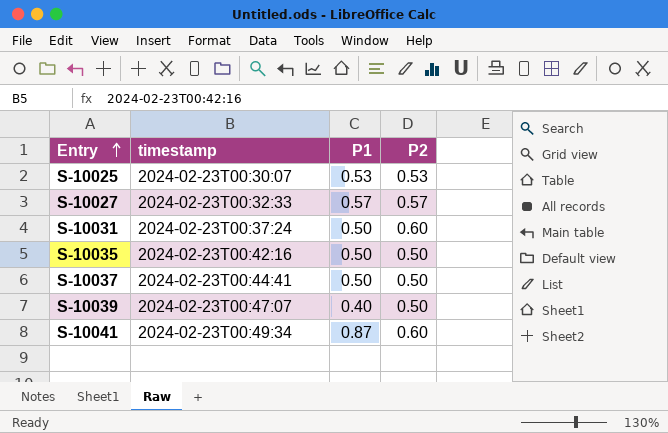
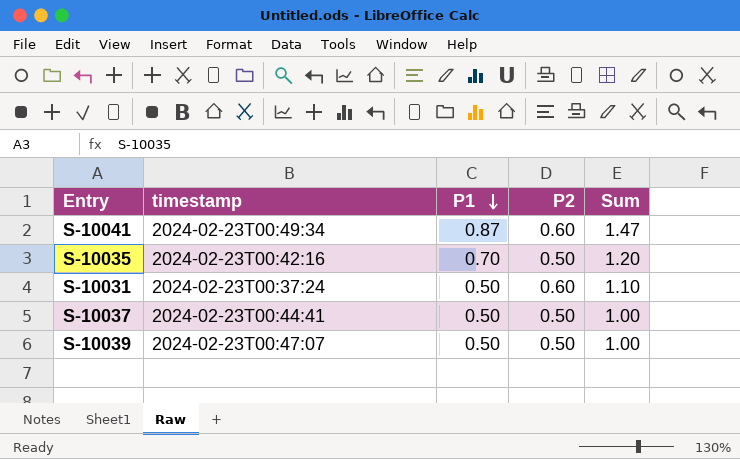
row order: Entry ascending -> P1 descending
column Sum | formula: none -> [P1] + [P2]
row S-10025: 2024-02-23T00:30:07 | 0.53 | 0.53 -> none
row S-10027: 2024-02-23T00:32:33 | 0.57 | 0.57 -> none
S-10035 | P1: 0.50 -> 0.70
S-10039 | P1: 0.40 -> 0.50

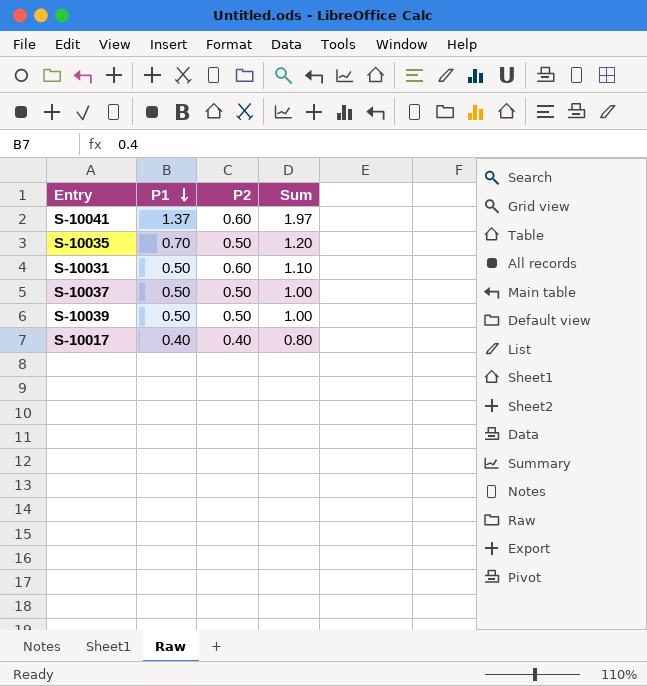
column timestamp | position: 2 -> none
S-10041 | P1: 0.87 -> 1.37
S-10041 | Sum: 1.47 -> 1.97
row S-10017: none -> 0.40 | 0.40 | 0.80

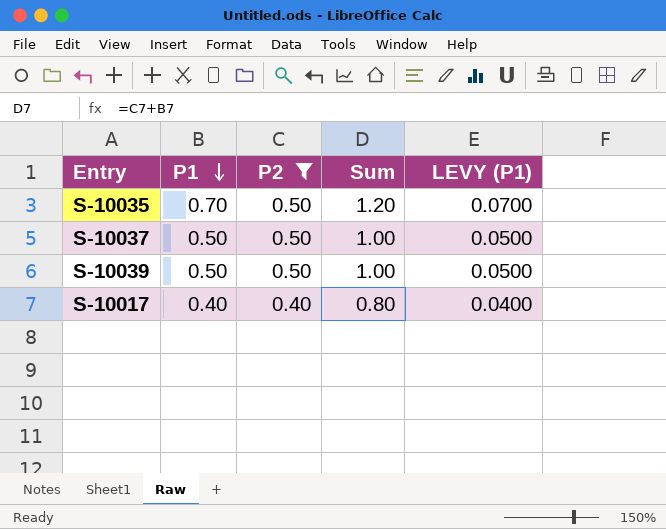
filter: none -> P2 != 0.60
column LEVY (P1) | formula: none -> [P1] * 0.1

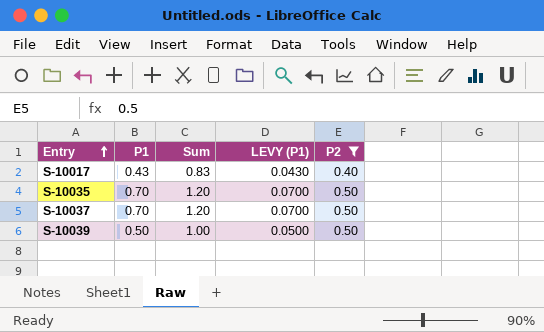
row order: P1 descending -> Entry ascending
column P2 | position: 3 -> 5
S-10017 | P1: 0.40 -> 0.43
S-10017 | Sum: 0.80 -> 0.83
S-10017 | LEVY (P1): 0.0400 -> 0.0430
S-10037 | P1: 0.50 -> 0.70
S-10037 | Sum: 1.00 -> 1.20
S-10037 | LEVY (P1): 0.0500 -> 0.0700

